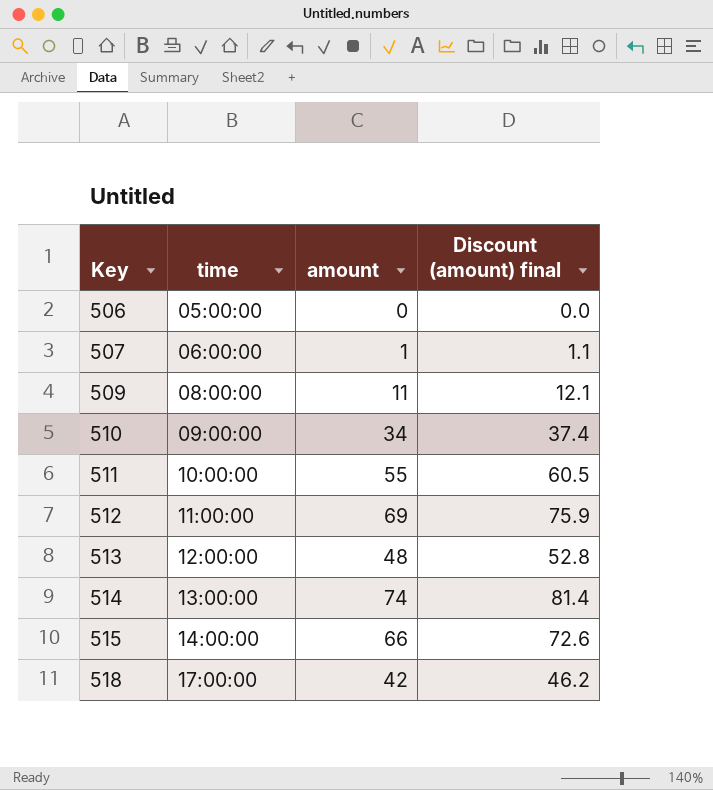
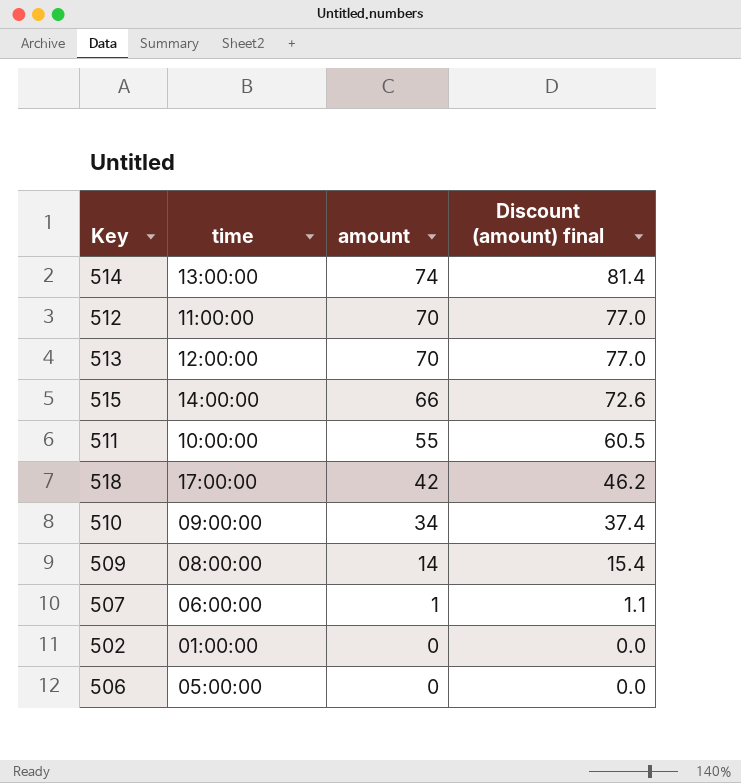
row order: Key ascending -> amount descending
512 | amount: 69 -> 70
512 | Discount (amount) final: 75.9 -> 77.0
513 | amount: 48 -> 70
513 | Discount (amount) final: 52.8 -> 77.0
509 | amount: 11 -> 14
509 | Discount (amount) final: 12.1 -> 15.4
row 502: none -> 01:00:00 | 0 | 0.0

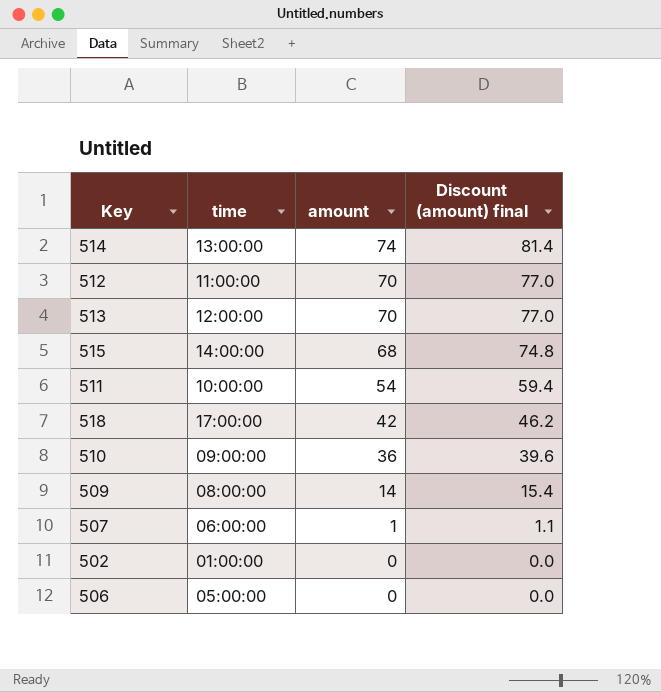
515 | amount: 66 -> 68
515 | Discount (amount) final: 72.6 -> 74.8
511 | amount: 55 -> 54
511 | Discount (amount) final: 60.5 -> 59.4
510 | amount: 34 -> 36
510 | Discount (amount) final: 37.4 -> 39.6

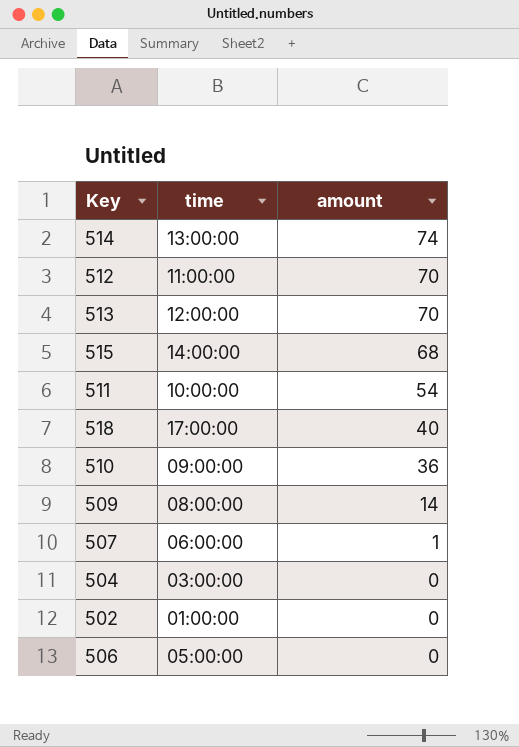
column Discount (amount) final | formula: [amount] * 1.1 -> none
518 | amount: 42 -> 40
row 504: none -> 03:00:00 | 0

